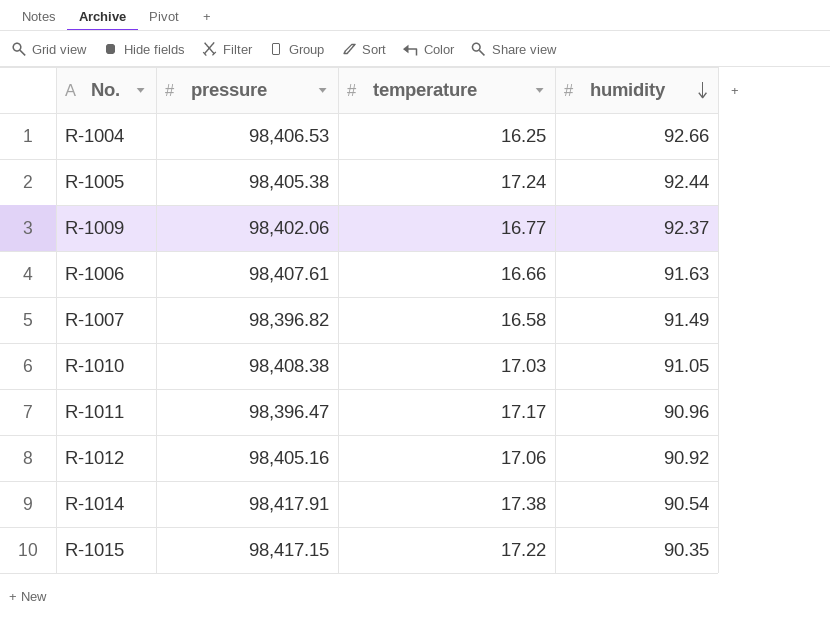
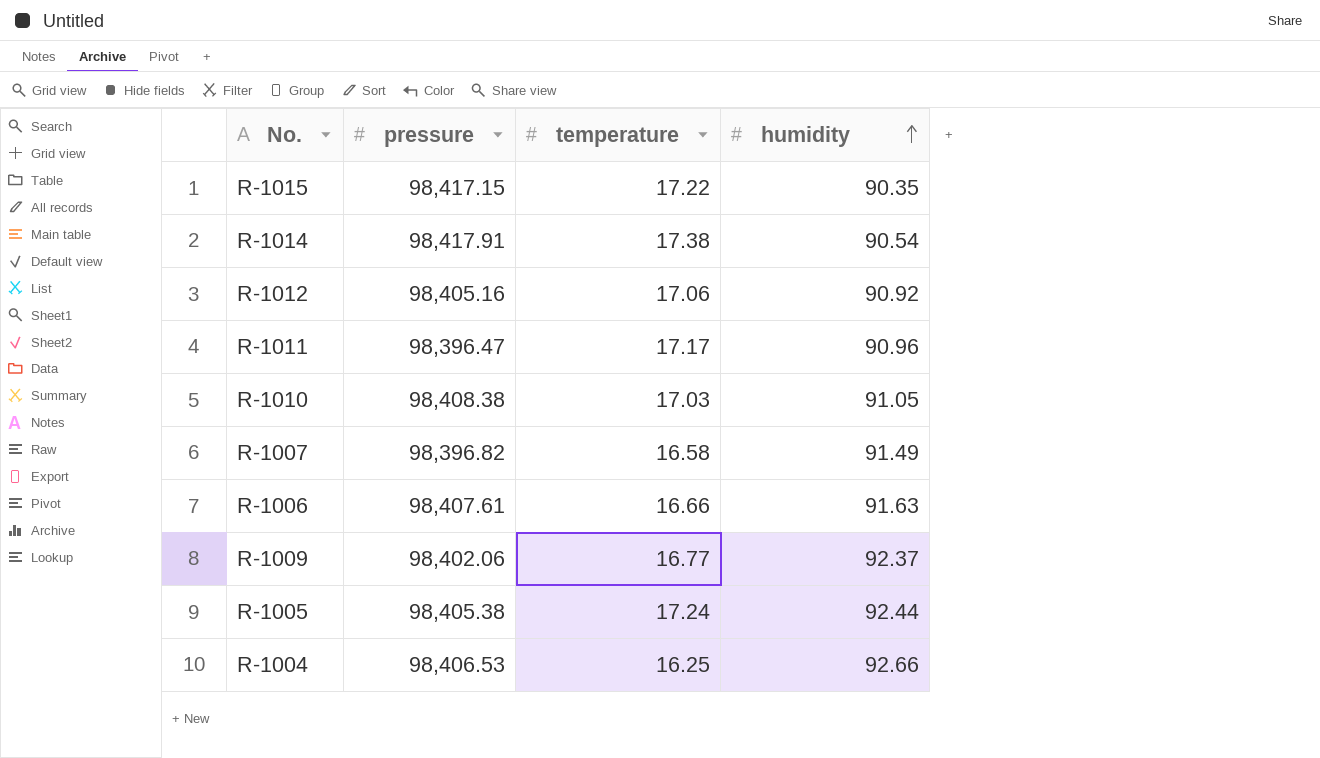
row order: humidity descending -> humidity ascending

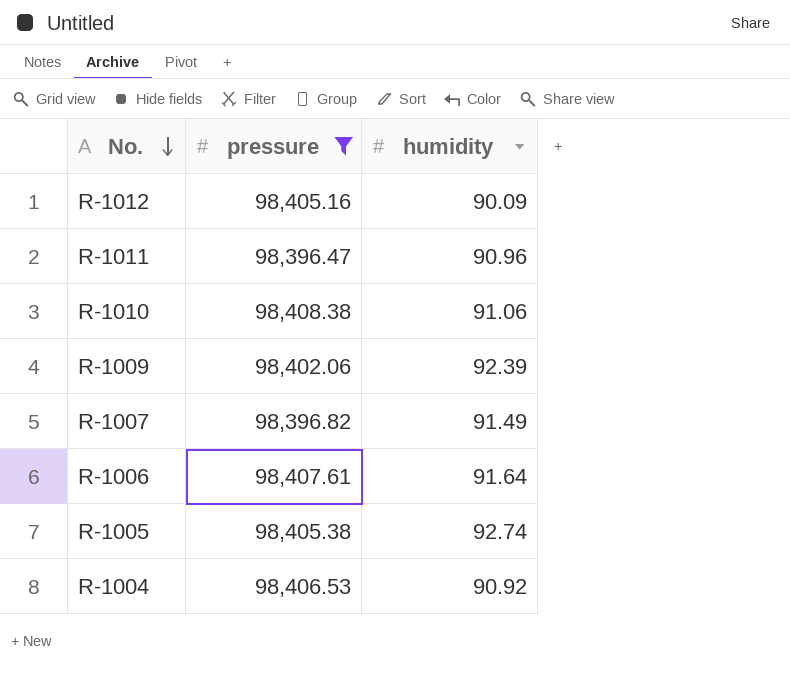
filter: none -> pressure <= 98,408.38
row order: humidity ascending -> No. descending
column temperature | position: 3 -> none
R-1012 | humidity: 90.92 -> 90.09
R-1010 | humidity: 91.05 -> 91.06
R-1009 | humidity: 92.37 -> 92.39
R-1006 | humidity: 91.63 -> 91.64
R-1005 | humidity: 92.44 -> 92.74
R-1004 | humidity: 92.66 -> 90.92

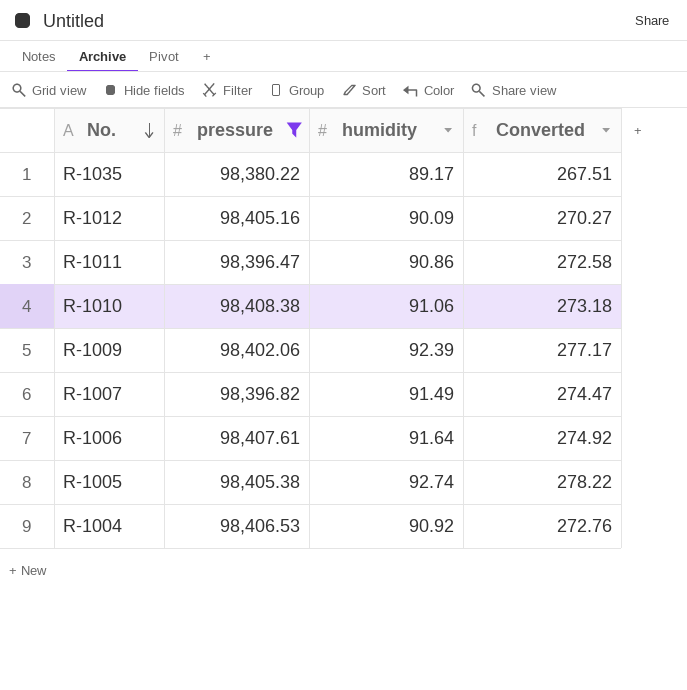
column Converted | formula: none -> [humidity] * 3
row R-1035: none -> 98,380.22 | 89.17 | 267.51
R-1011 | humidity: 90.96 -> 90.86

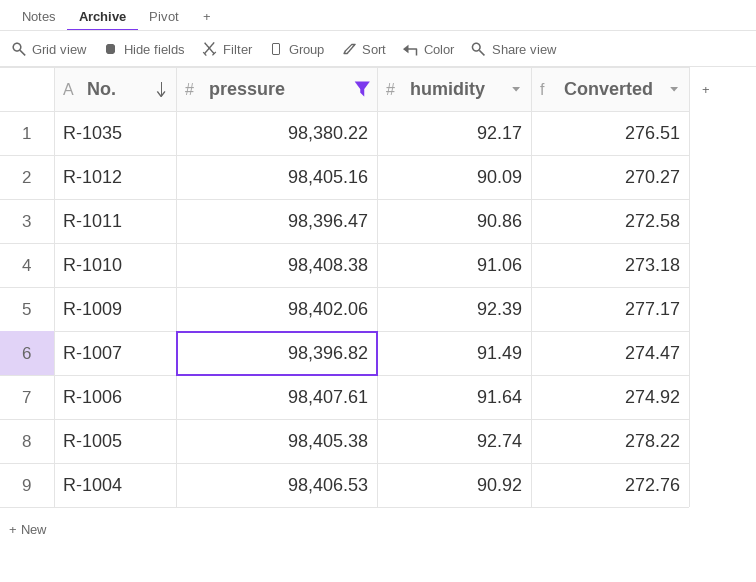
R-1035 | humidity: 89.17 -> 92.17
R-1035 | Converted: 267.51 -> 276.51

